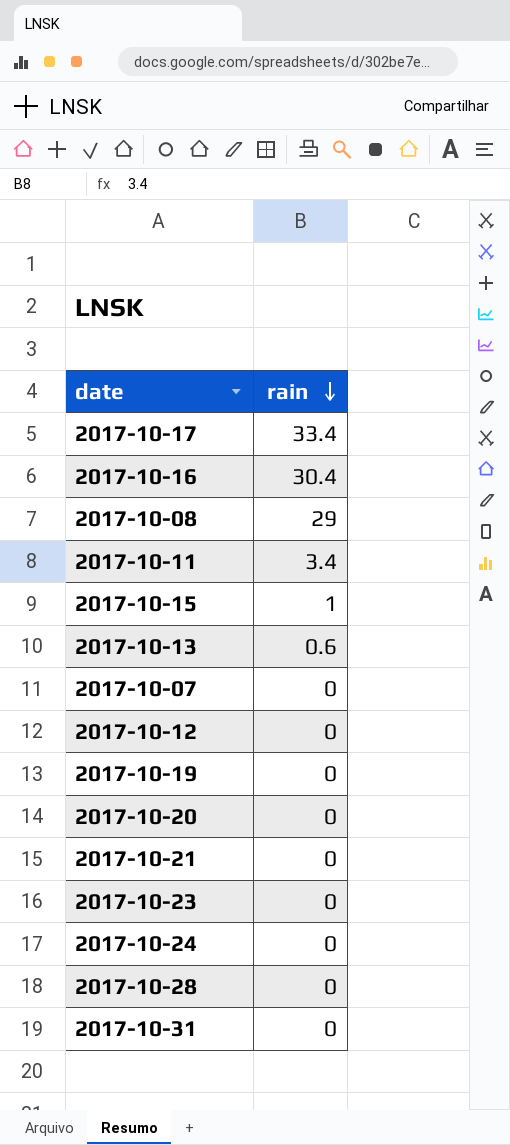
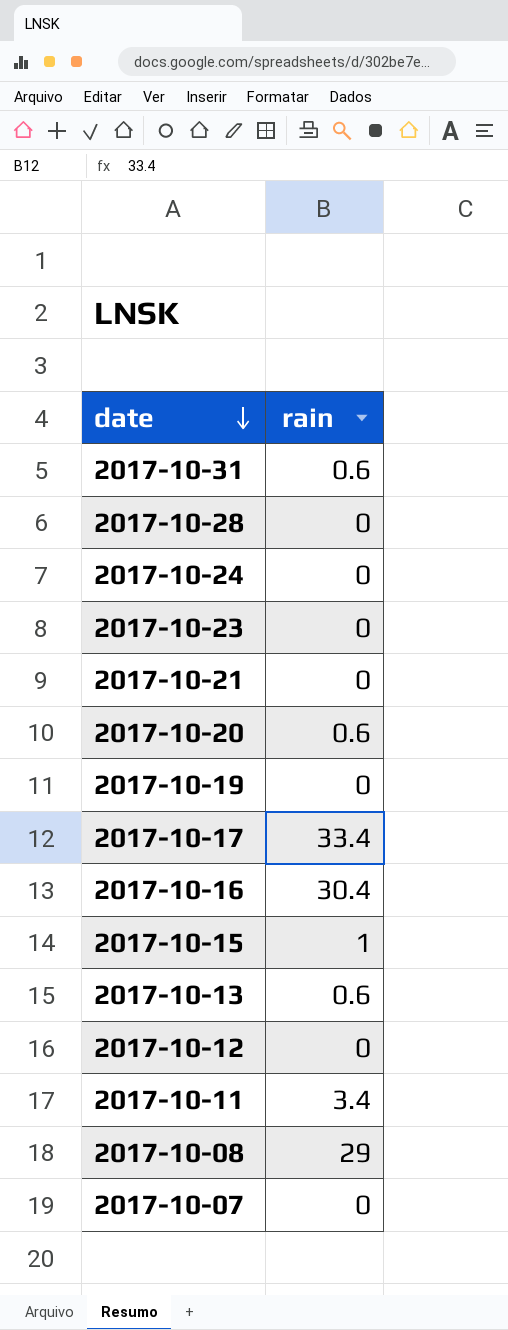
row order: rain descending -> date descending
2017-10-31 | rain: 0 -> 0.6
2017-10-20 | rain: 0 -> 0.6

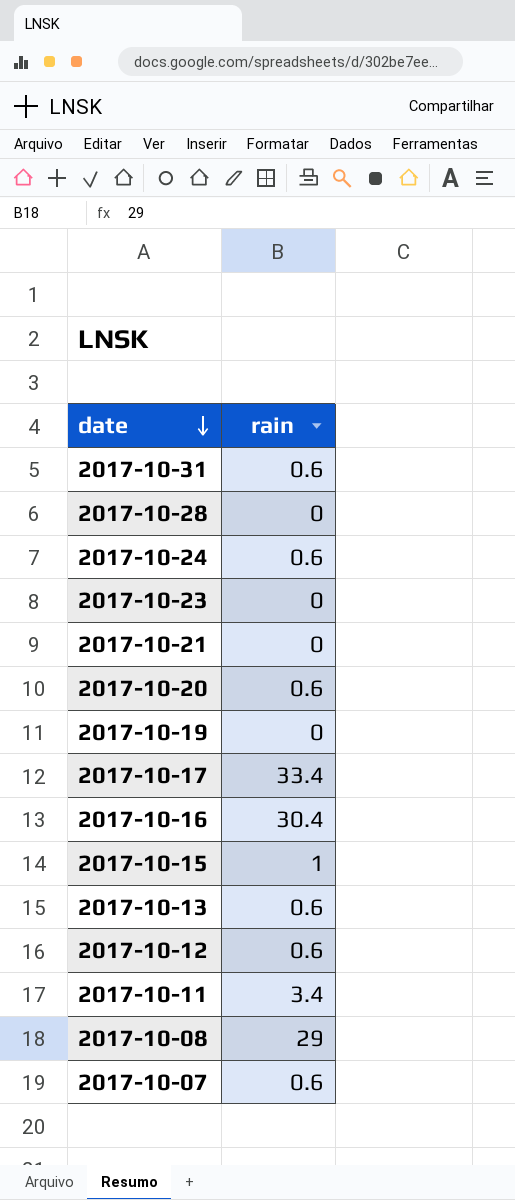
2017-10-24 | rain: 0 -> 0.6
2017-10-12 | rain: 0 -> 0.6
2017-10-07 | rain: 0 -> 0.6

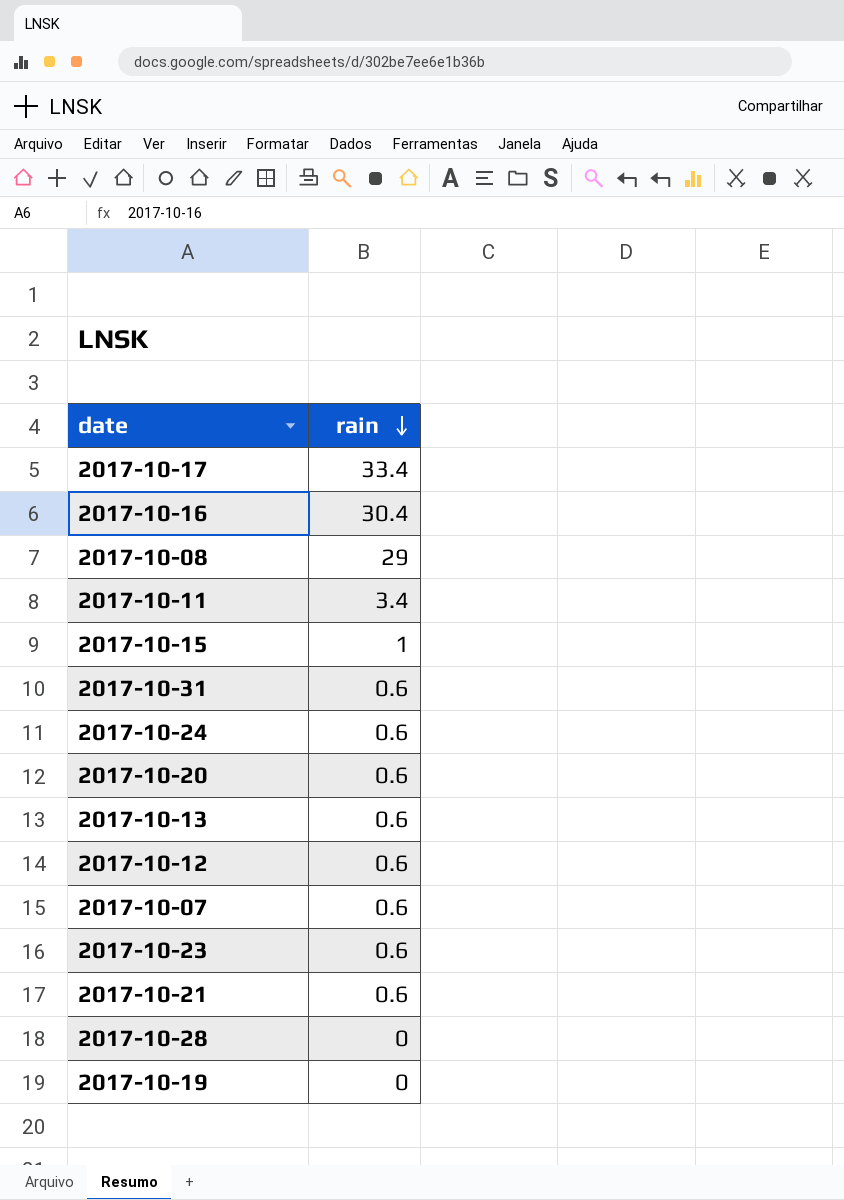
row order: date descending -> rain descending
2017-10-23 | rain: 0 -> 0.6
2017-10-21 | rain: 0 -> 0.6

